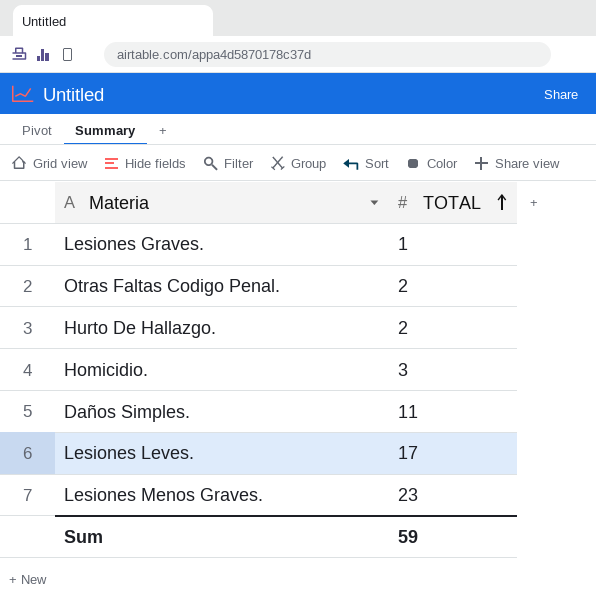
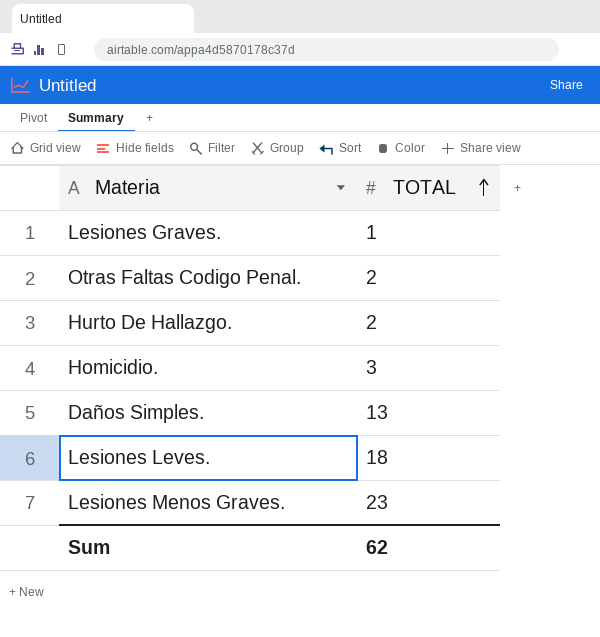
Daños Simples. | TOTAL: 11 -> 13
Lesiones Leves. | TOTAL: 17 -> 18
Sum | TOTAL: 59 -> 62

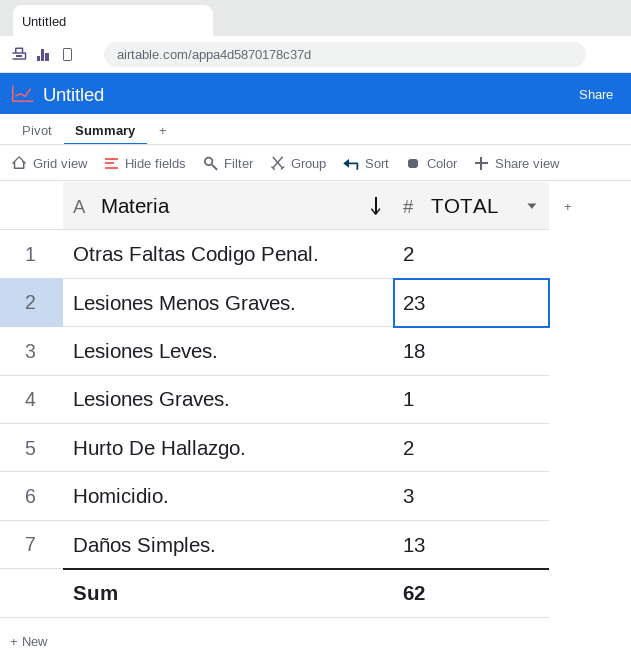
row order: TOTAL ascending -> Materia descending

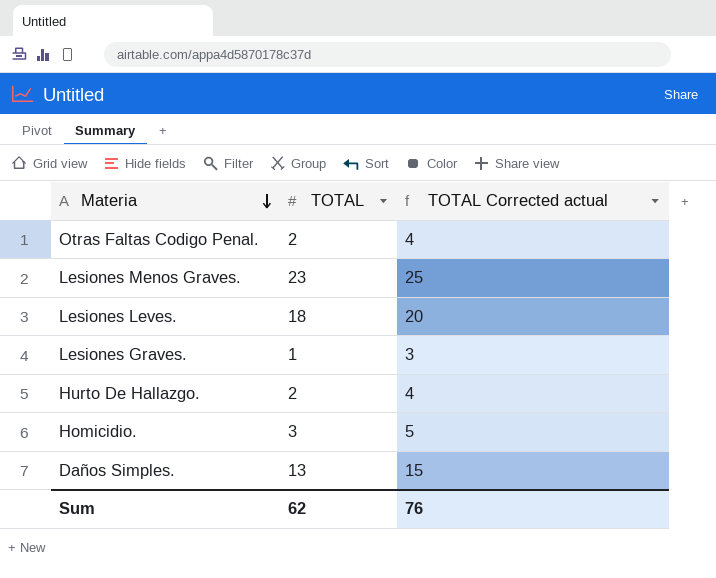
column TOTAL Corrected actual | formula: none -> [TOTAL] + 2

